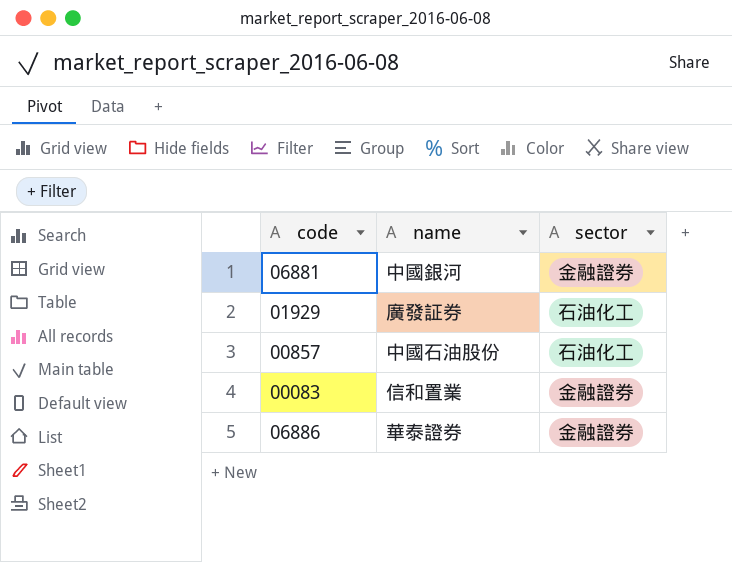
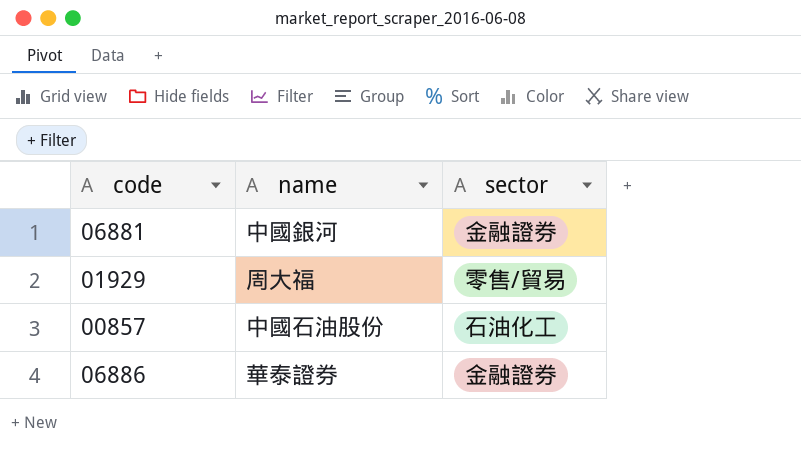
row 00083: 信和置業 | 金融證券 -> none
01929 | name: 廣發証券 -> 周大福
01929 | sector: 石油化工 -> 零售/貿易

